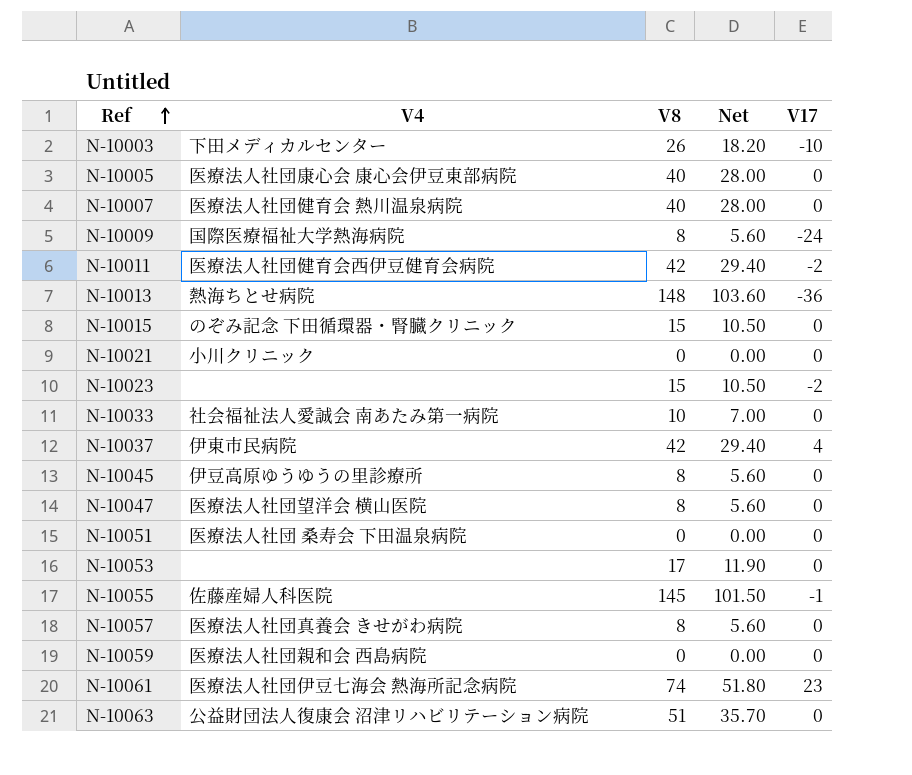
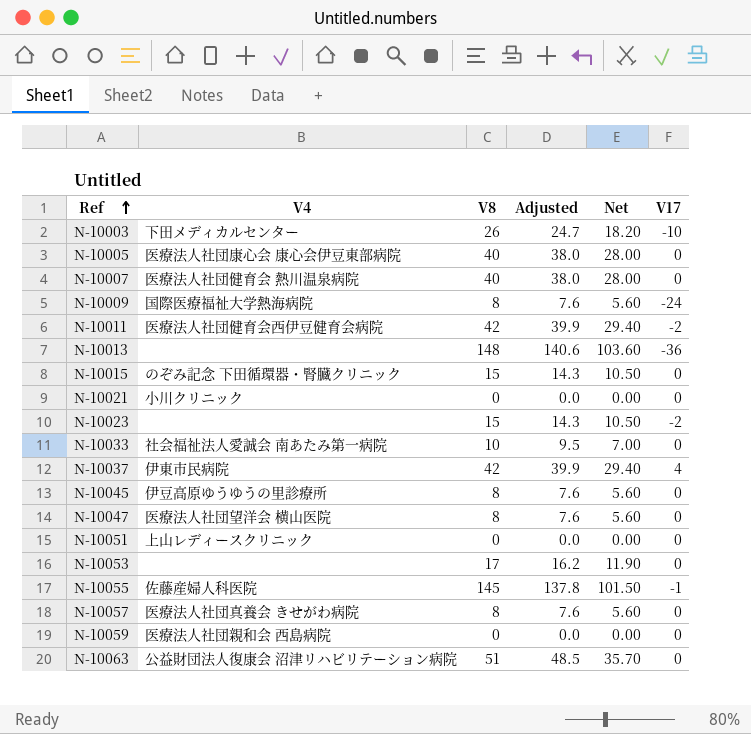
column Adjusted | formula: none -> [V8] * 0.95
row N-10061: 医療法人社団伊豆七海会 熱海所記念病院 | 74 | 51.80 | 23 -> none
N-10013 | V4: 熱海ちとせ病院 -> none
N-10051 | V4: 医療法人社団 桑寿会 下田温泉病院 -> 上山レディースクリニック

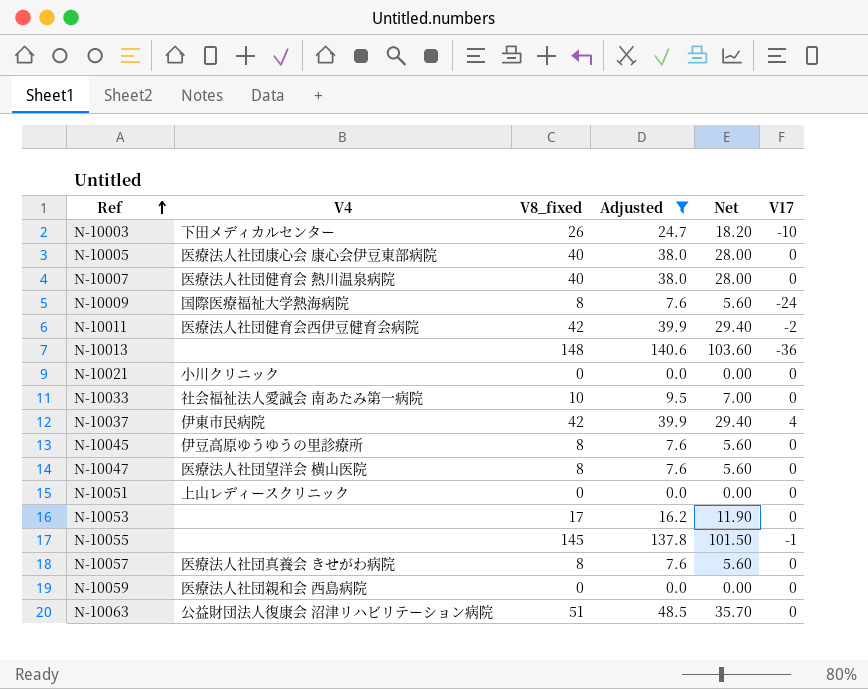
filter: none -> Adjusted != 14.3
column name: V8 -> V8_fixed
N-10055 | V4: 佐藤産婦人科医院 -> none

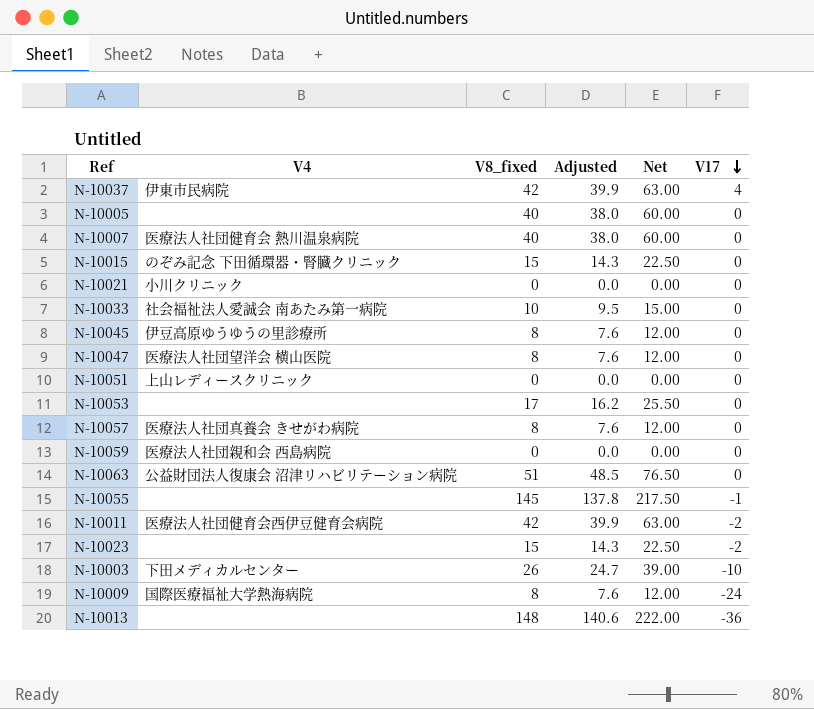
filter: Adjusted != 14.3 -> none
row order: Ref ascending -> V17 descending
column Net | formula: [V8_fixed] * 0.7 -> [V8_fixed] * 1.5
N-10005 | V4: 医療法人社団康心会 康心会伊豆東部病院 -> none

